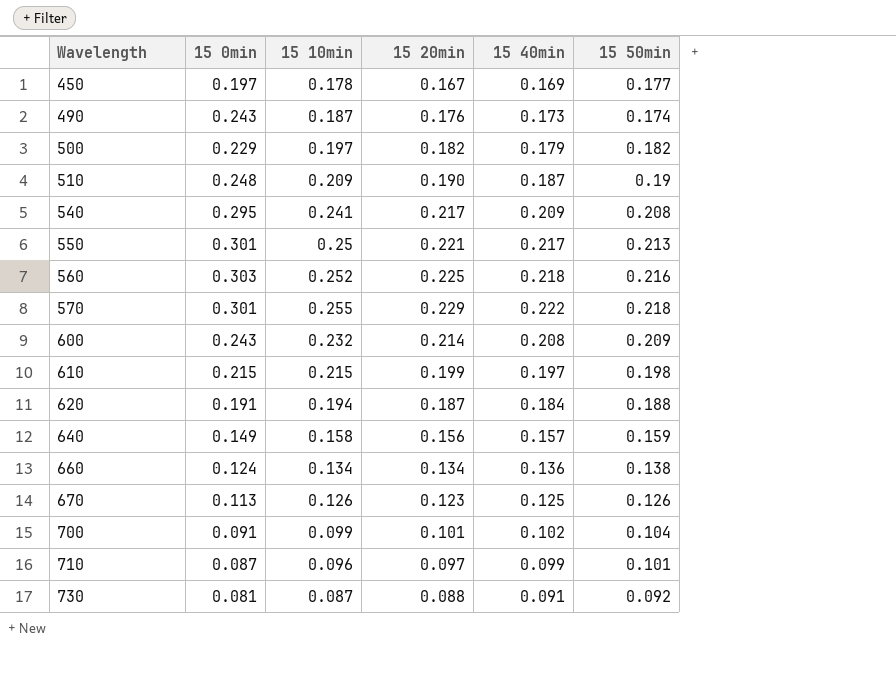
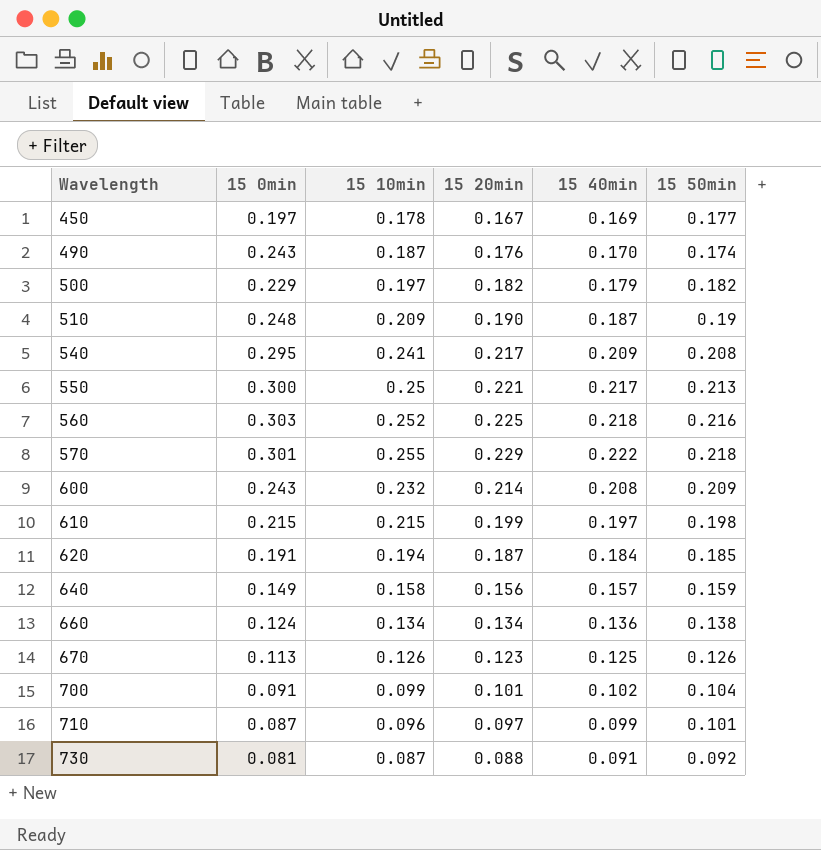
490 | 15 40min: 0.173 -> 0.170
550 | 15 0min: 0.301 -> 0.300
620 | 15 50min: 0.188 -> 0.185

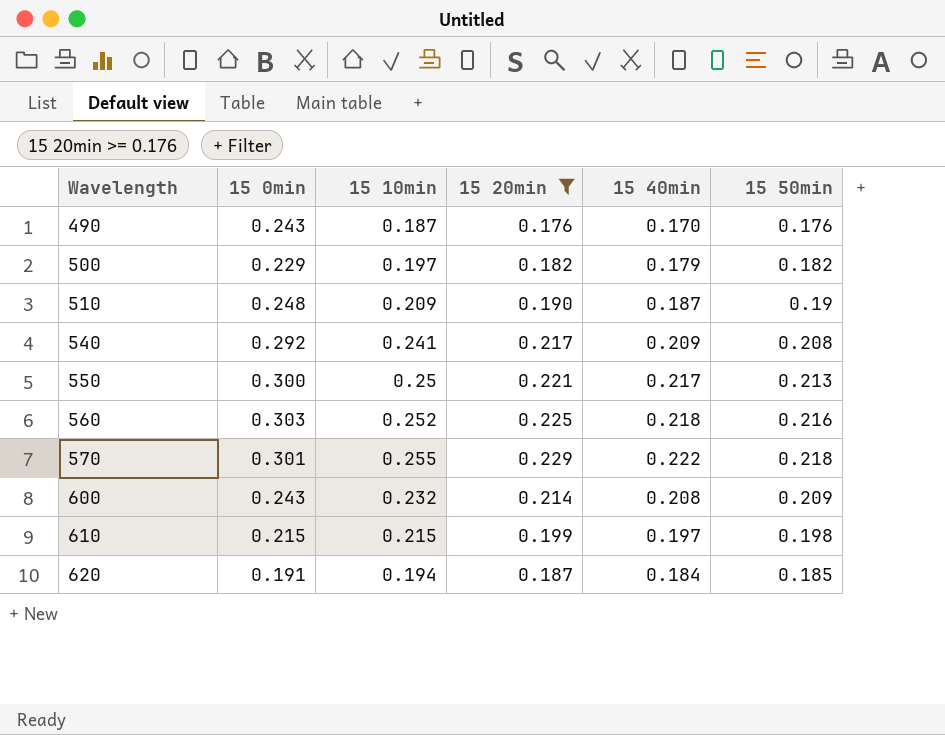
filter: none -> 15 20min >= 0.176
490 | 15 50min: 0.174 -> 0.176
540 | 15 0min: 0.295 -> 0.292

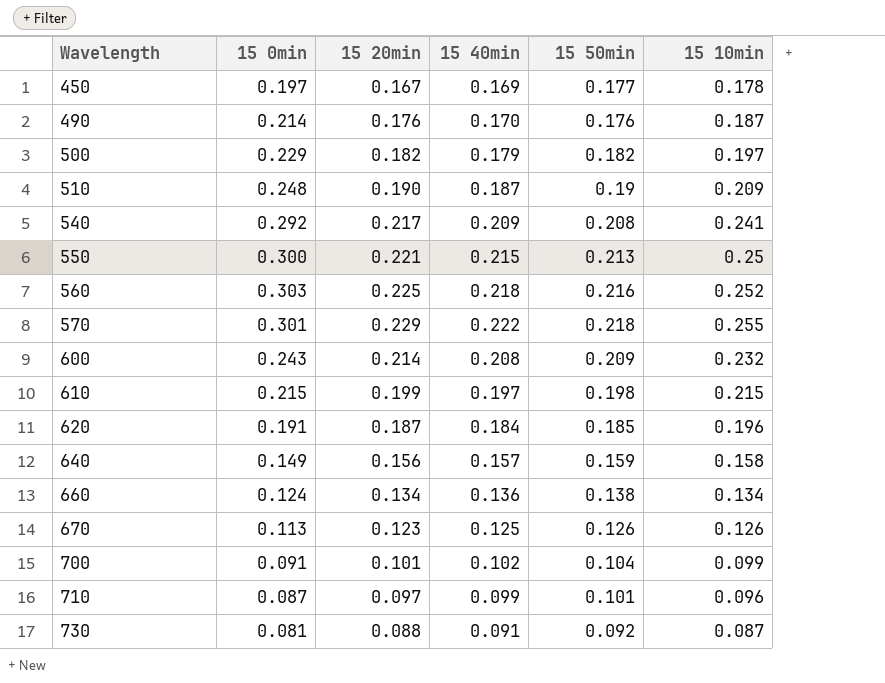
filter: 15 20min >= 0.176 -> none
column 15 10min | position: 3 -> 6
490 | 15 0min: 0.243 -> 0.214
550 | 15 40min: 0.217 -> 0.215
620 | 15 10min: 0.194 -> 0.196

